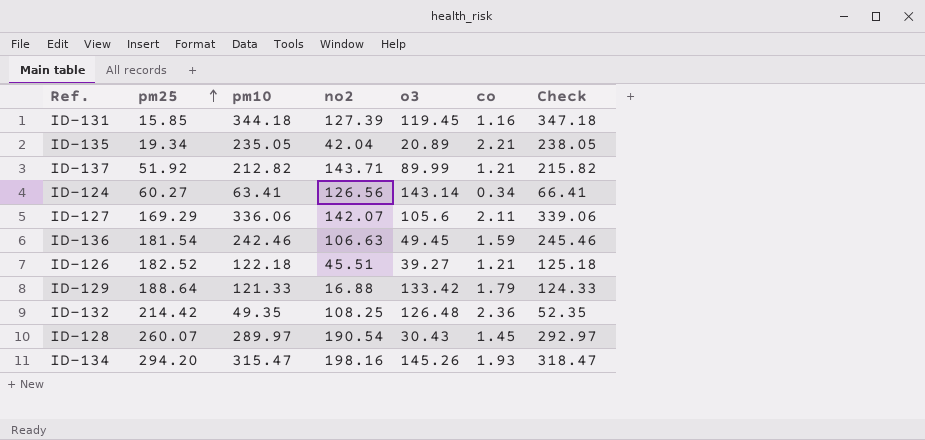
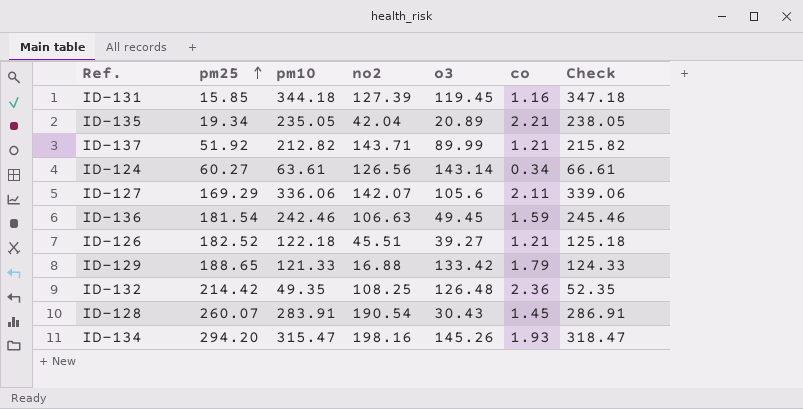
ID-124 | pm10: 63.41 -> 63.61
ID-124 | Check: 66.41 -> 66.61
ID-129 | pm25: 188.64 -> 188.65
ID-128 | pm10: 289.97 -> 283.91
ID-128 | Check: 292.97 -> 286.91

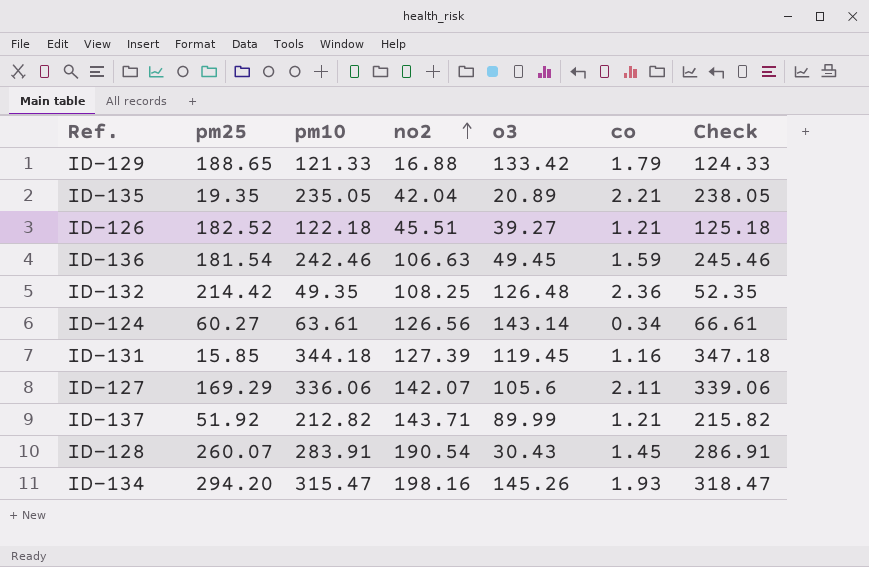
row order: pm25 ascending -> no2 ascending
ID-135 | pm25: 19.34 -> 19.35

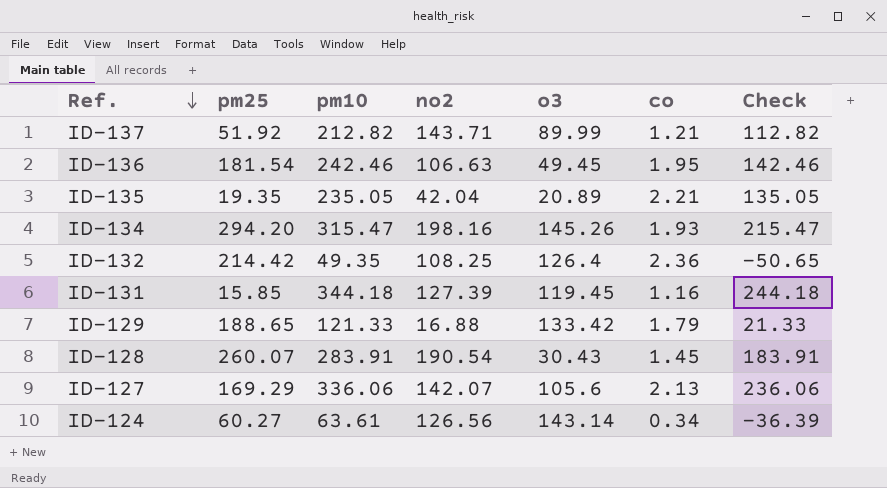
row order: no2 ascending -> Ref. descending
column Check | formula: [pm10] + 3 -> [pm10] - 100
row ID-126: 182.52 | 122.18 | 45.51 | 39.27 | 1.21 | 125.18 -> none
ID-136 | co: 1.59 -> 1.95
ID-132 | o3: 126.48 -> 126.4
ID-127 | co: 2.11 -> 2.13

